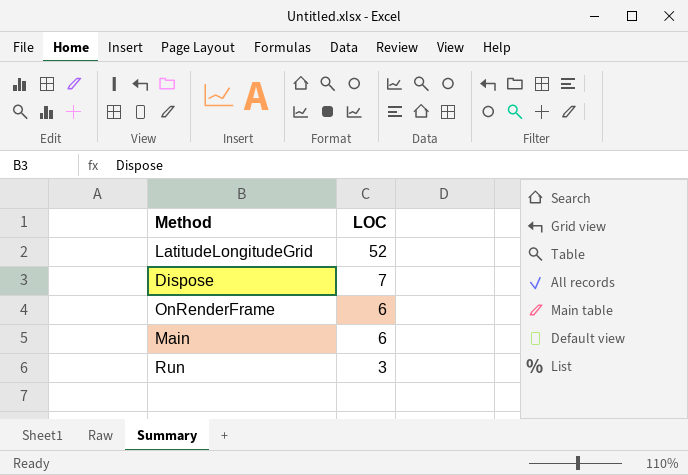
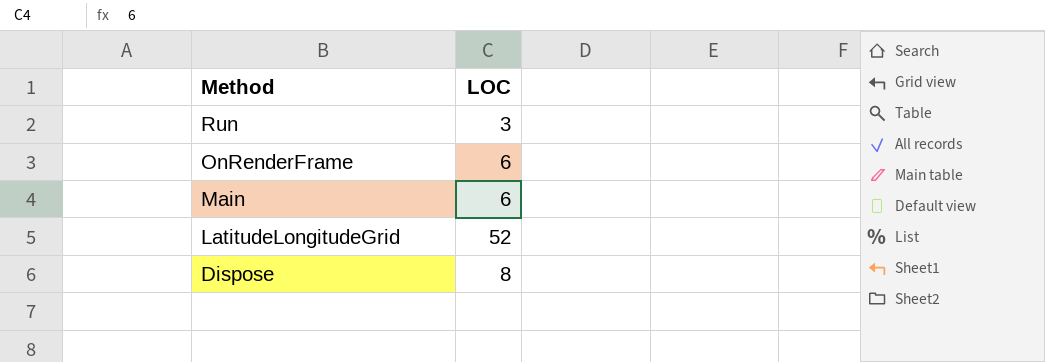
row order: LOC descending -> Method descending
Dispose | LOC: 7 -> 8

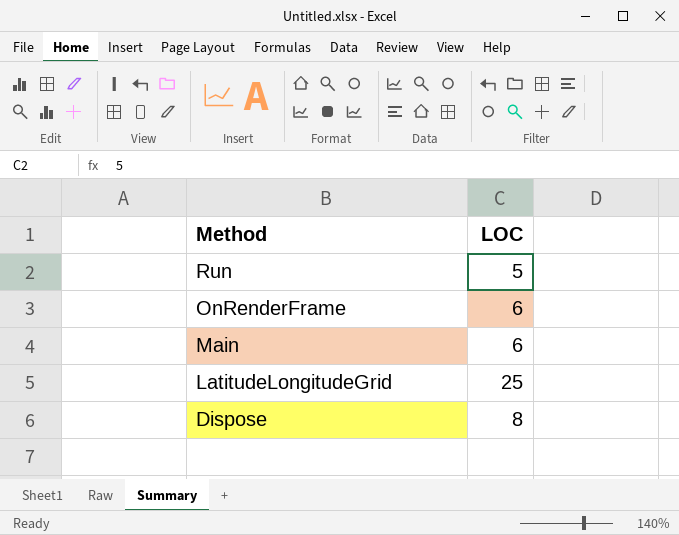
Run | LOC: 3 -> 5
LatitudeLongitudeGrid | LOC: 52 -> 25

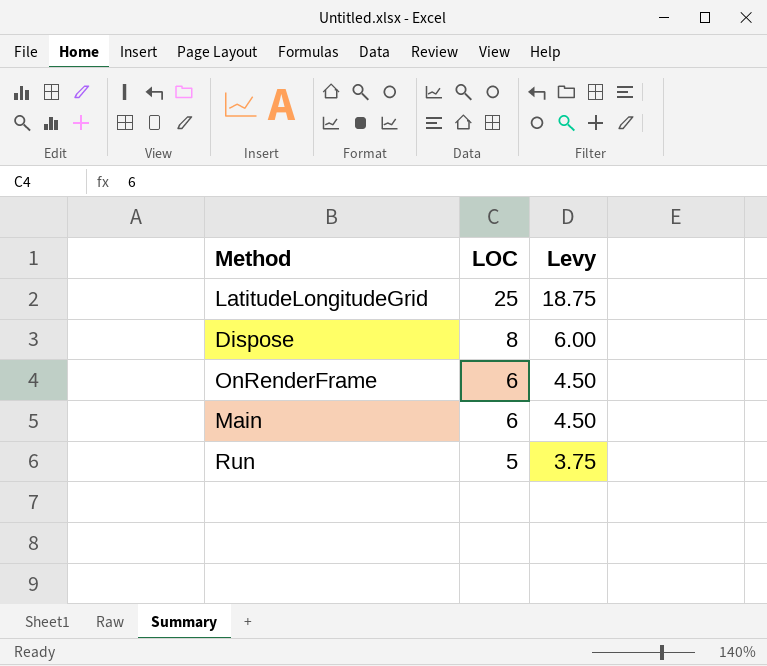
row order: Method descending -> LOC descending
column Levy | formula: none -> [LOC] * 0.75

